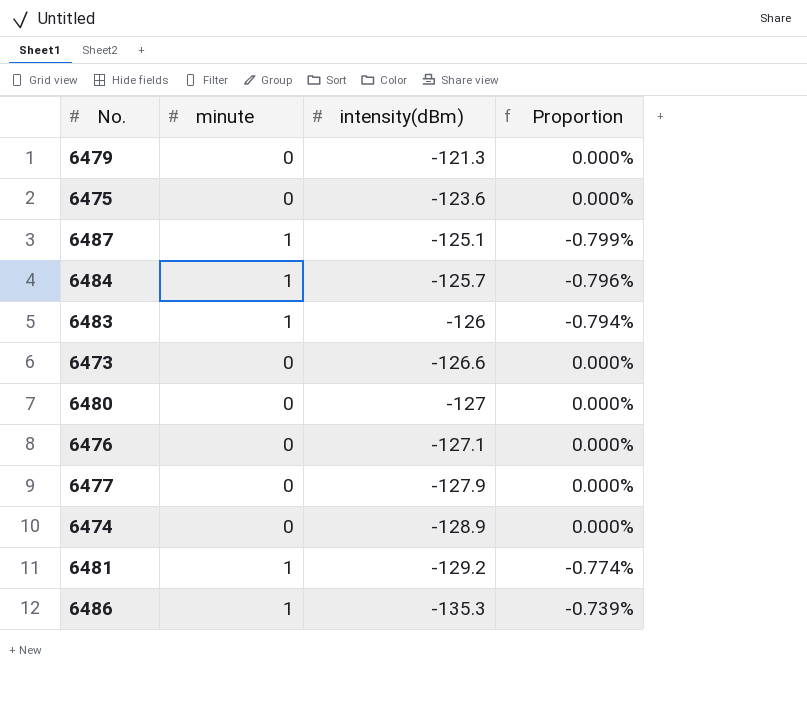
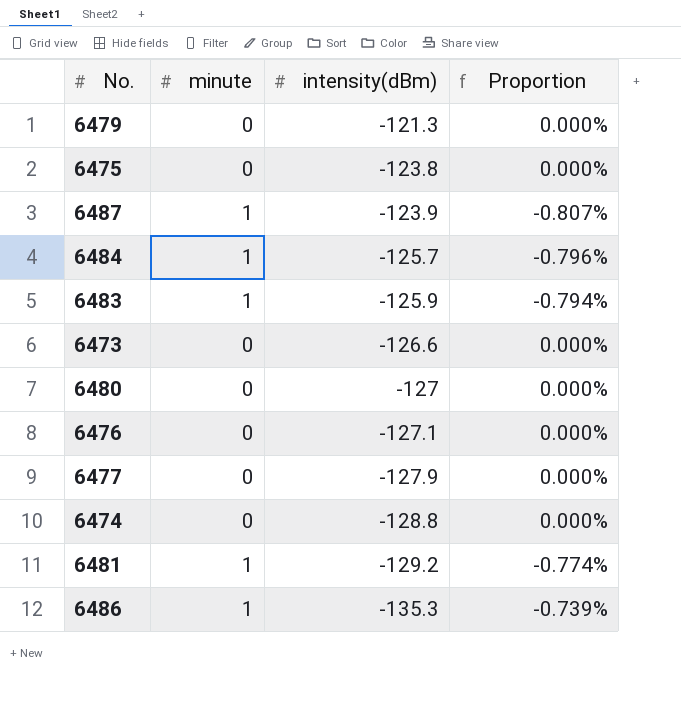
6475 | intensity(dBm): -123.6 -> -123.8
6487 | intensity(dBm): -125.1 -> -123.9
6487 | Proportion: -0.799% -> -0.807%
6483 | intensity(dBm): -126 -> -125.9
6474 | intensity(dBm): -128.9 -> -128.8

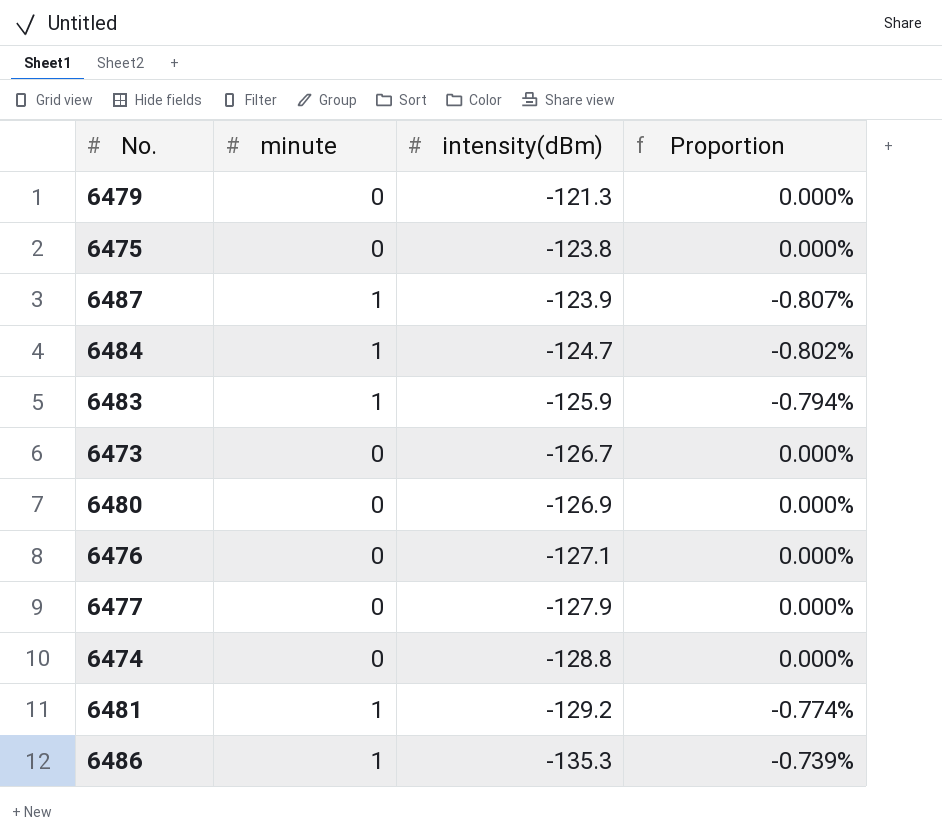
6484 | intensity(dBm): -125.7 -> -124.7
6484 | Proportion: -0.796% -> -0.802%
6473 | intensity(dBm): -126.6 -> -126.7
6480 | intensity(dBm): -127 -> -126.9

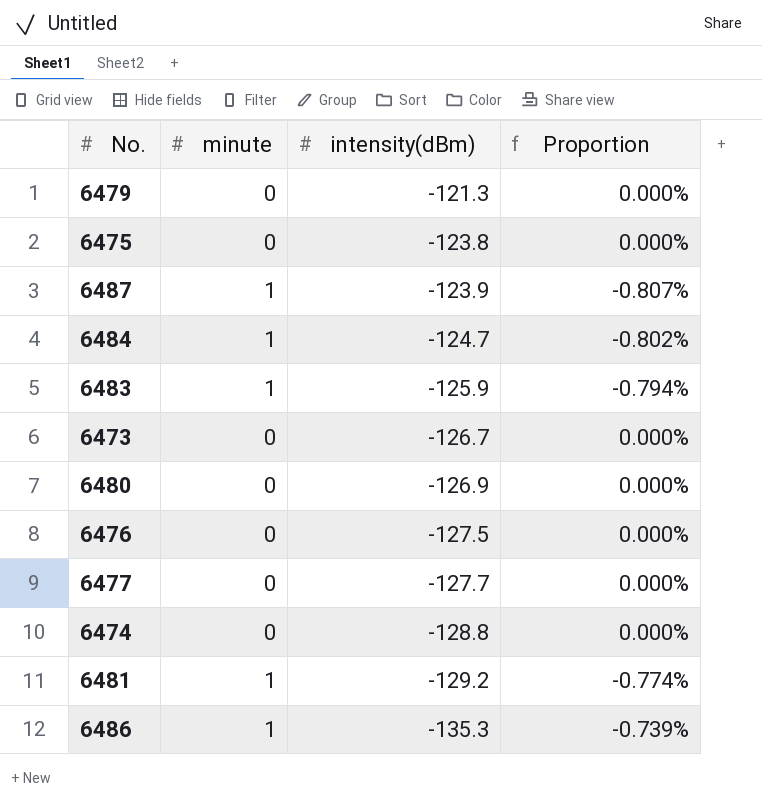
6476 | intensity(dBm): -127.1 -> -127.5
6477 | intensity(dBm): -127.9 -> -127.7

